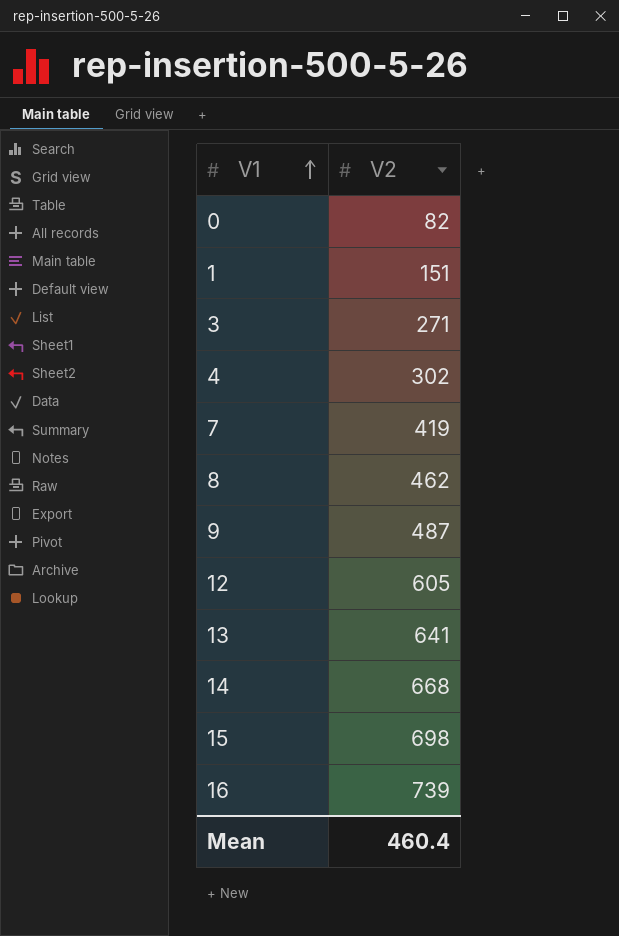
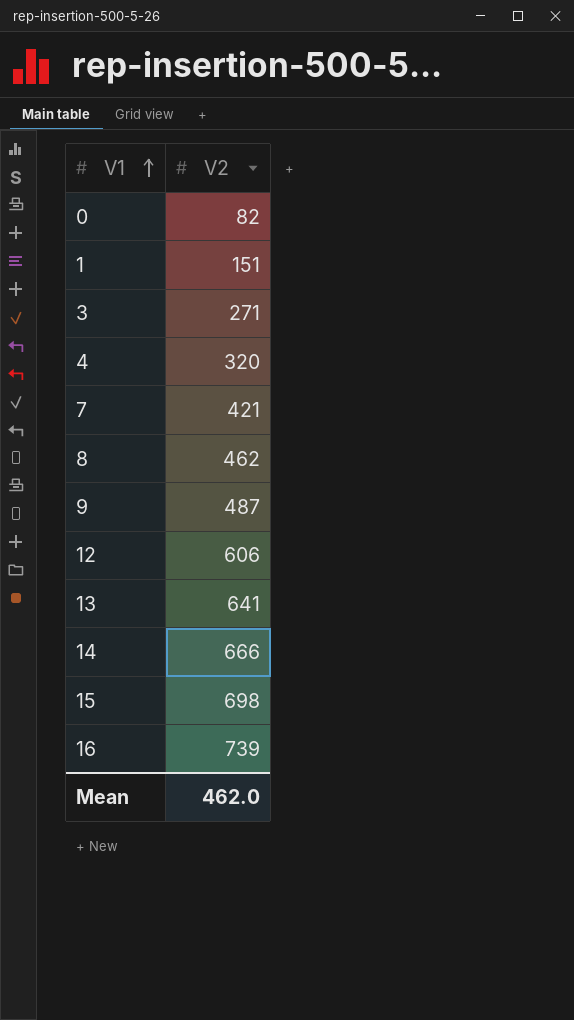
4 | V2: 302 -> 320
7 | V2: 419 -> 421
12 | V2: 605 -> 606
14 | V2: 668 -> 666
Mean | V2: 460.4 -> 462.0

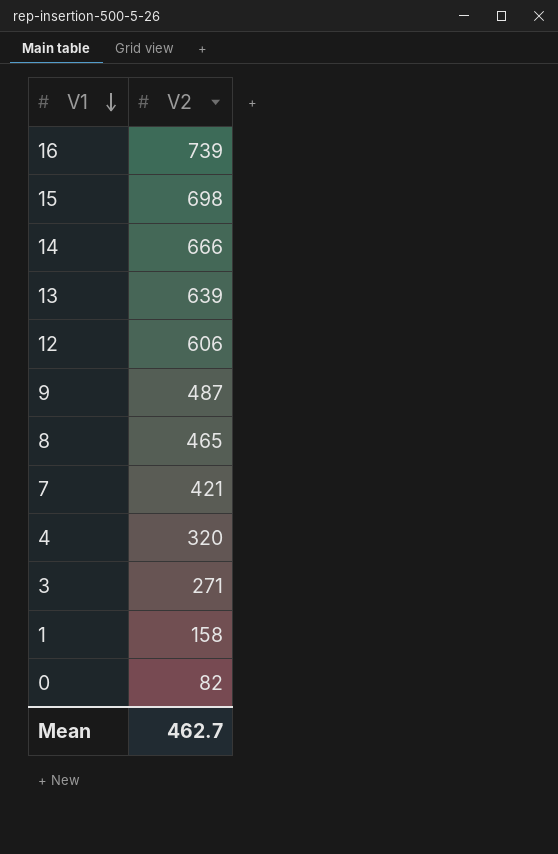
row order: V1 ascending -> V1 descending
13 | V2: 641 -> 639
8 | V2: 462 -> 465
1 | V2: 151 -> 158
Mean | V2: 462.0 -> 462.7

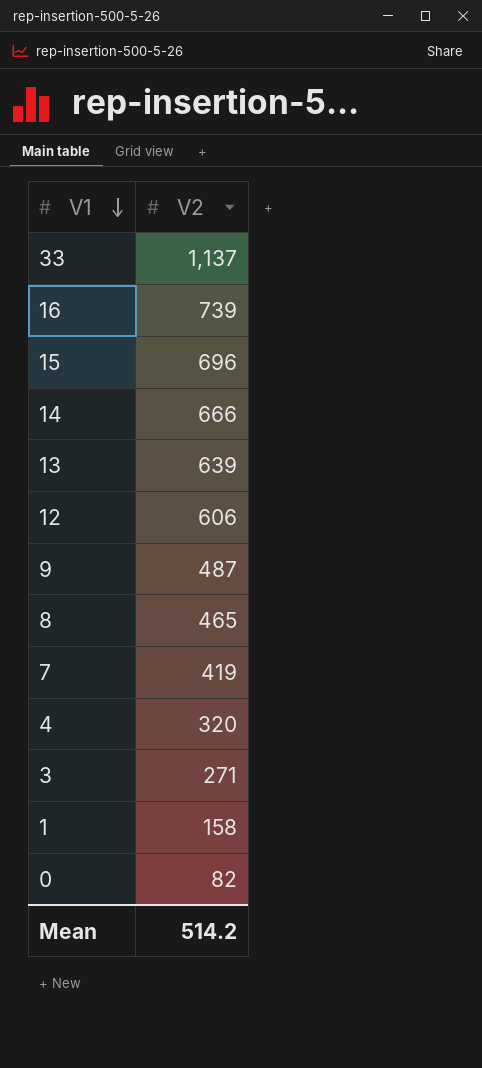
row 33: none -> 1,137
15 | V2: 698 -> 696
7 | V2: 421 -> 419
Mean | V2: 462.7 -> 514.2

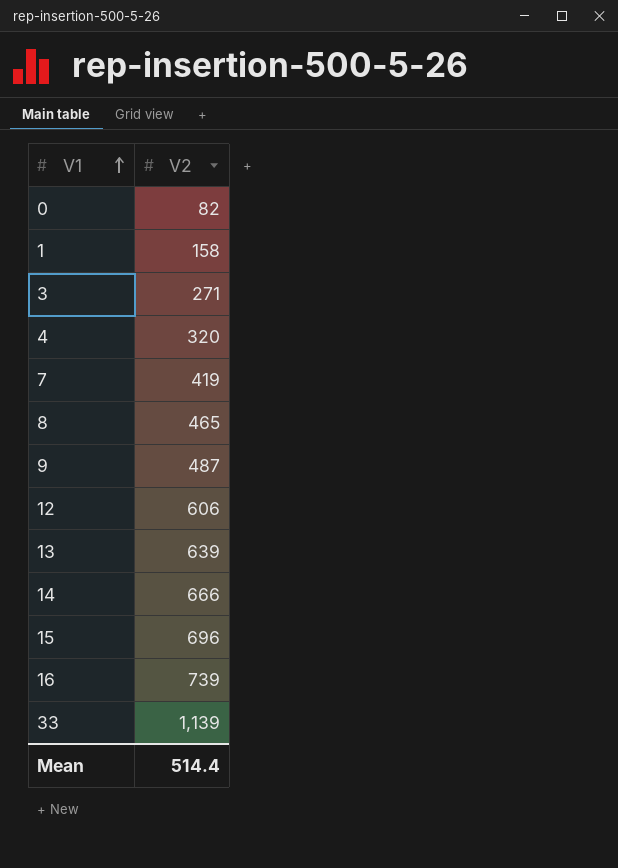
row order: V1 descending -> V1 ascending
33 | V2: 1,137 -> 1,139
Mean | V2: 514.2 -> 514.4

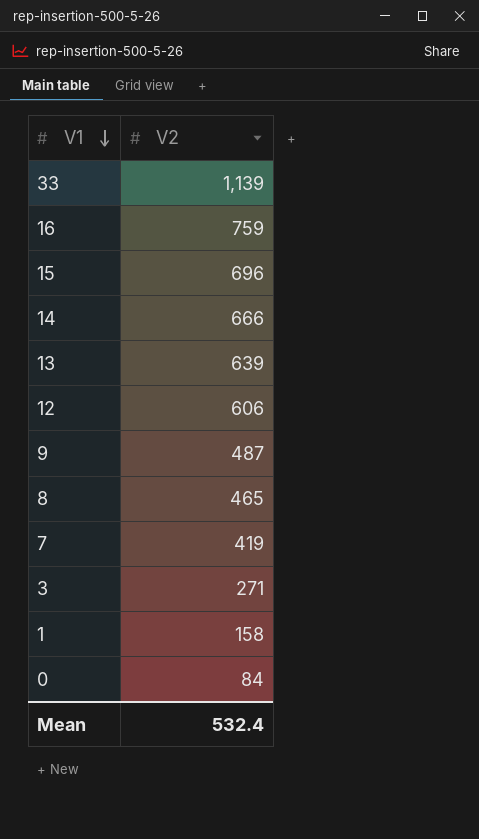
row order: V1 ascending -> V1 descending
row 4: 320 -> none
16 | V2: 739 -> 759
0 | V2: 82 -> 84
Mean | V2: 514.4 -> 532.4

